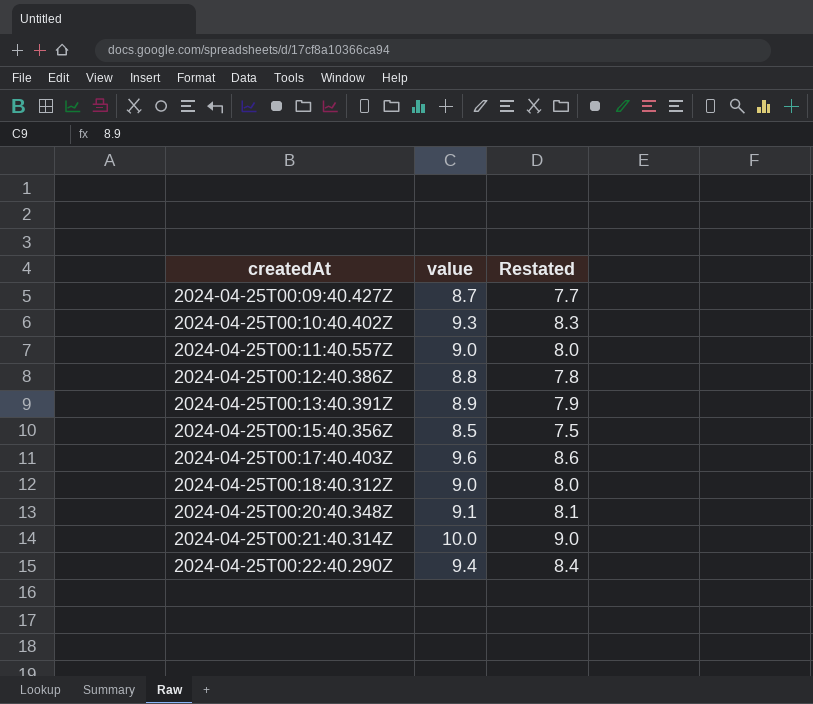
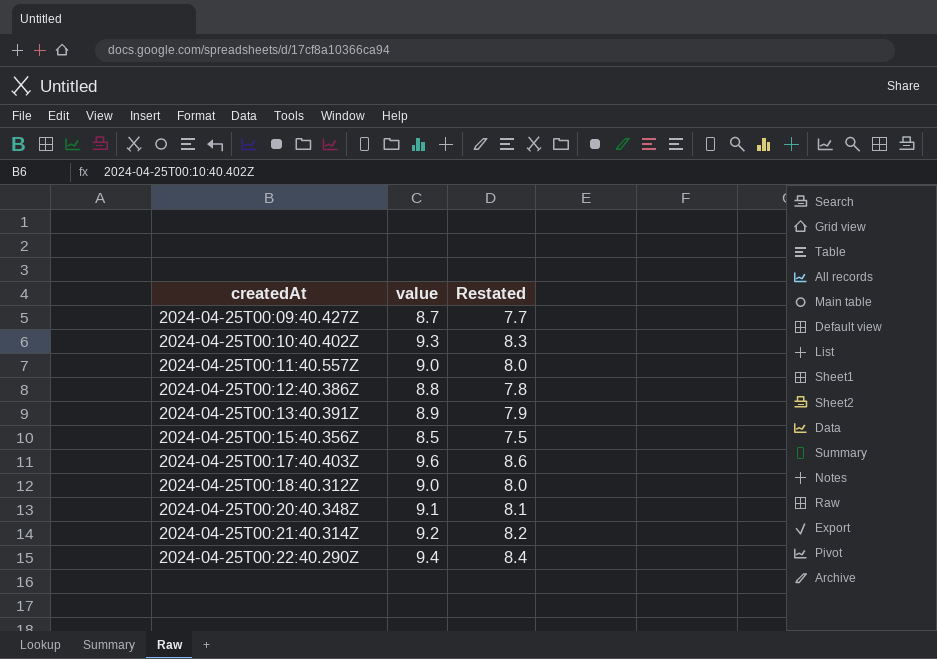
2024-04-25T00:21:40.314Z | value: 10.0 -> 9.2
2024-04-25T00:21:40.314Z | Restated: 9.0 -> 8.2

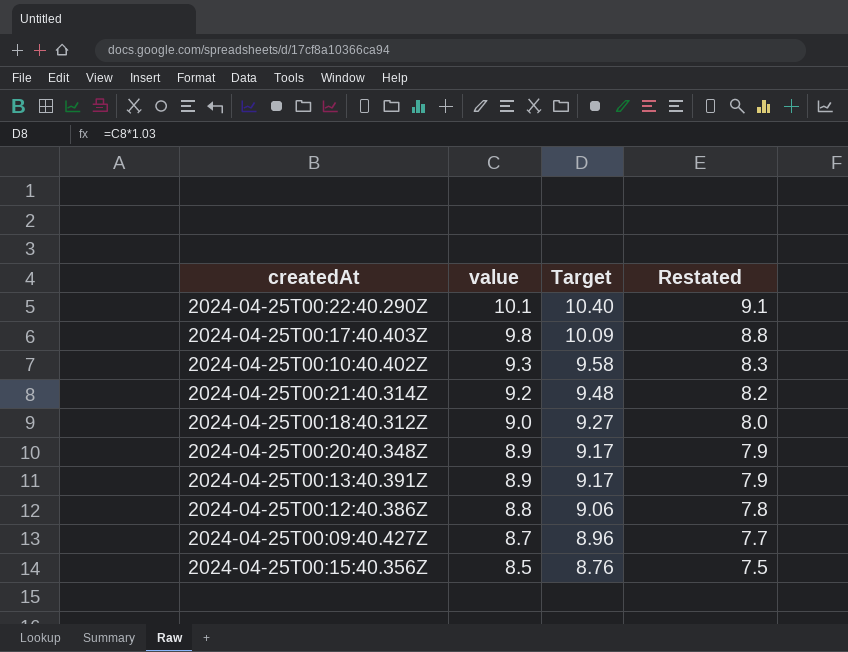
row order: createdAt ascending -> value descending
column Target | formula: none -> [value] * 1.03
row 2024-04-25T00:11:40.557Z: 9.0 | 8.0 -> none
2024-04-25T00:22:40.290Z | value: 9.4 -> 10.1
2024-04-25T00:22:40.290Z | Restated: 8.4 -> 9.1
2024-04-25T00:17:40.403Z | value: 9.6 -> 9.8
2024-04-25T00:17:40.403Z | Restated: 8.6 -> 8.8
2024-04-25T00:20:40.348Z | value: 9.1 -> 8.9
2024-04-25T00:20:40.348Z | Restated: 8.1 -> 7.9

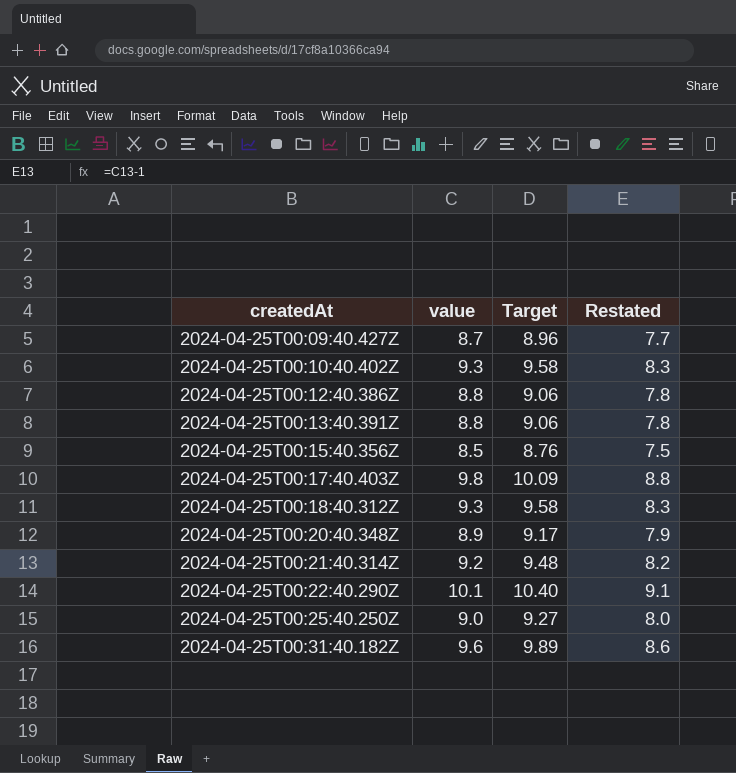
row order: value descending -> createdAt ascending
2024-04-25T00:13:40.391Z | value: 8.9 -> 8.8
2024-04-25T00:13:40.391Z | Target: 9.17 -> 9.06
2024-04-25T00:13:40.391Z | Restated: 7.9 -> 7.8
2024-04-25T00:18:40.312Z | value: 9.0 -> 9.3
2024-04-25T00:18:40.312Z | Target: 9.27 -> 9.58
2024-04-25T00:18:40.312Z | Restated: 8.0 -> 8.3
row 2024-04-25T00:25:40.250Z: none -> 9.0 | 9.27 | 8.0
row 2024-04-25T00:31:40.182Z: none -> 9.6 | 9.89 | 8.6

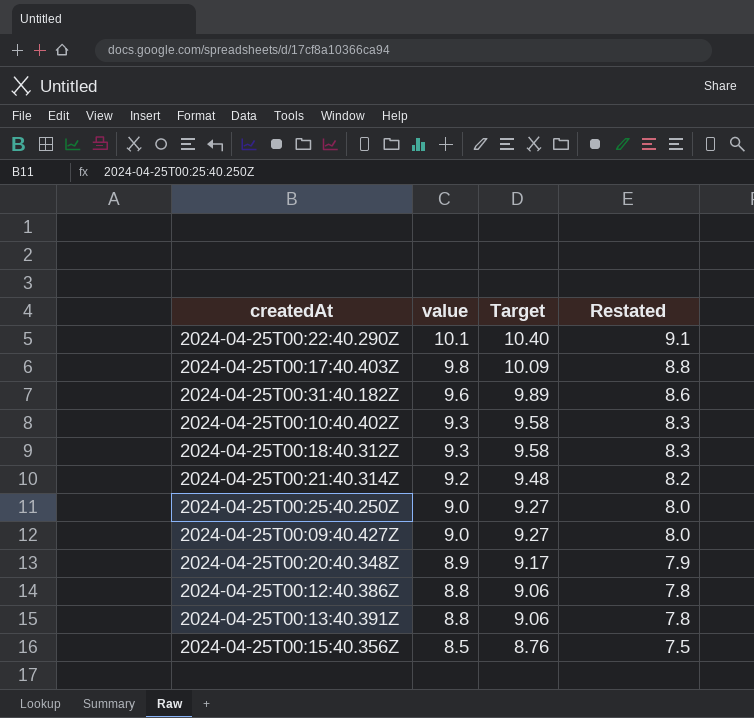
row order: createdAt ascending -> value descending
2024-04-25T00:09:40.427Z | value: 8.7 -> 9.0
2024-04-25T00:09:40.427Z | Target: 8.96 -> 9.27
2024-04-25T00:09:40.427Z | Restated: 7.7 -> 8.0

